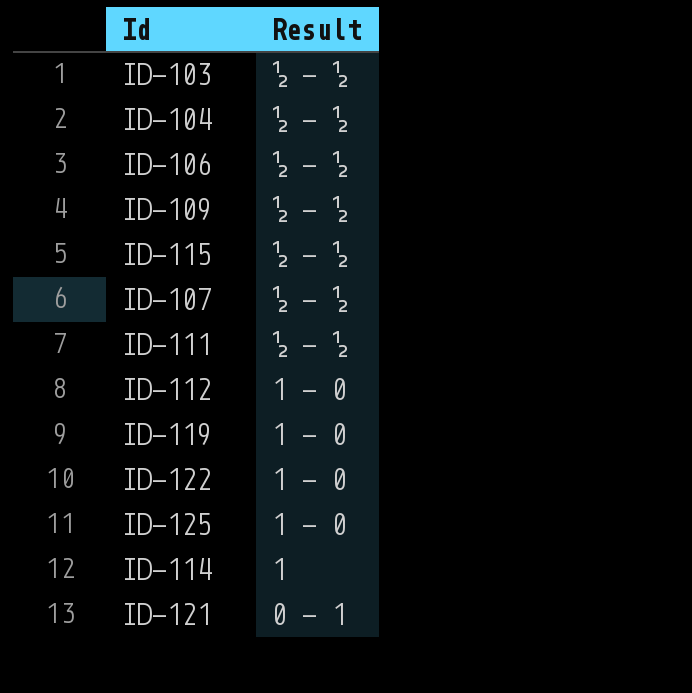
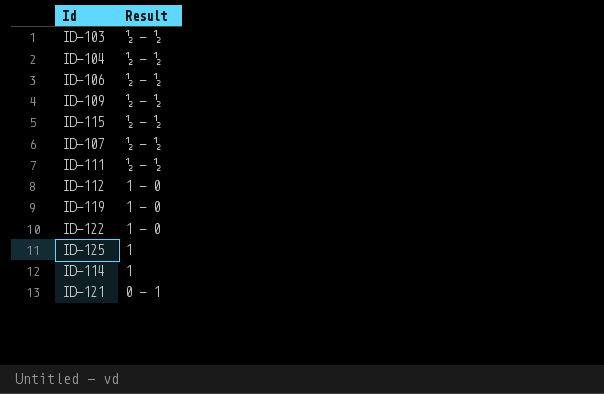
ID-125 | Result: 1 - 0 -> 1

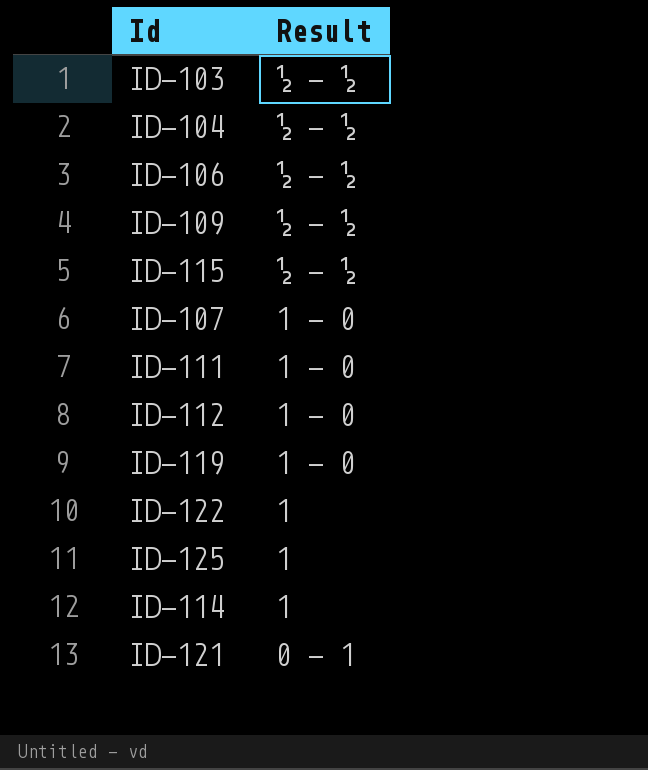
ID-107 | Result: ½ - ½ -> 1 - 0
ID-111 | Result: ½ - ½ -> 1 - 0
ID-122 | Result: 1 - 0 -> 1

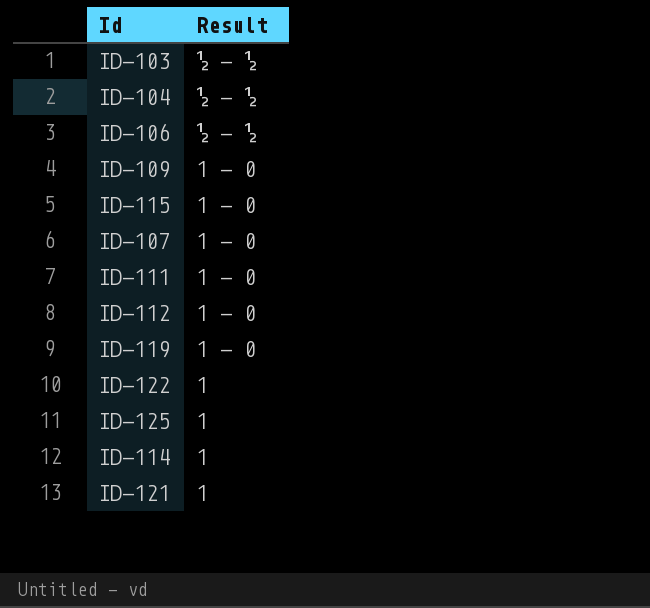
ID-109 | Result: ½ - ½ -> 1 - 0
ID-115 | Result: ½ - ½ -> 1 - 0
ID-121 | Result: 0 - 1 -> 1

